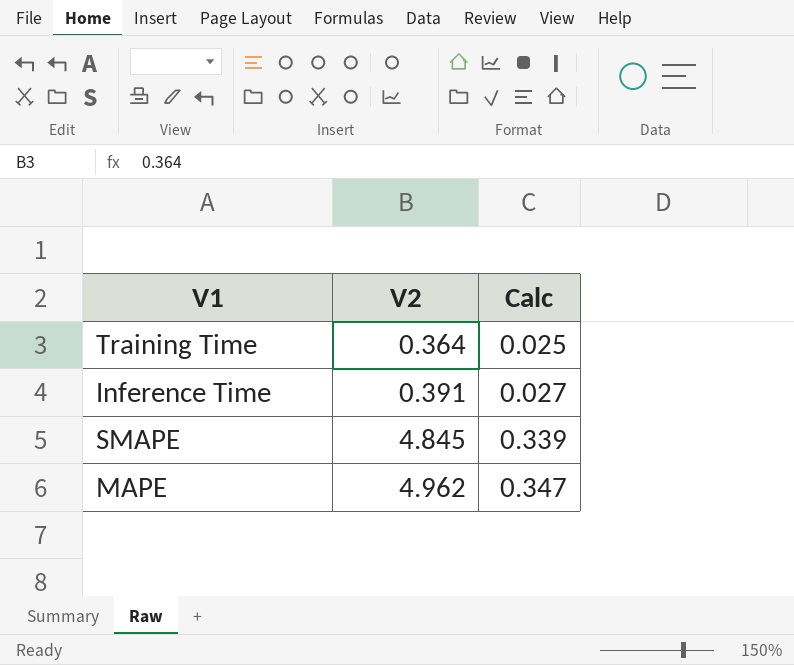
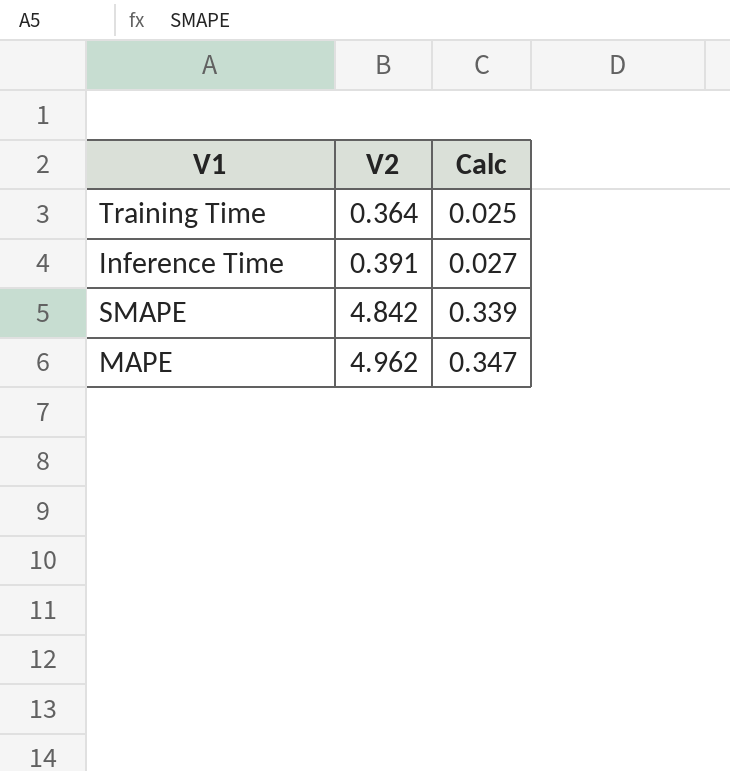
SMAPE | V2: 4.845 -> 4.842

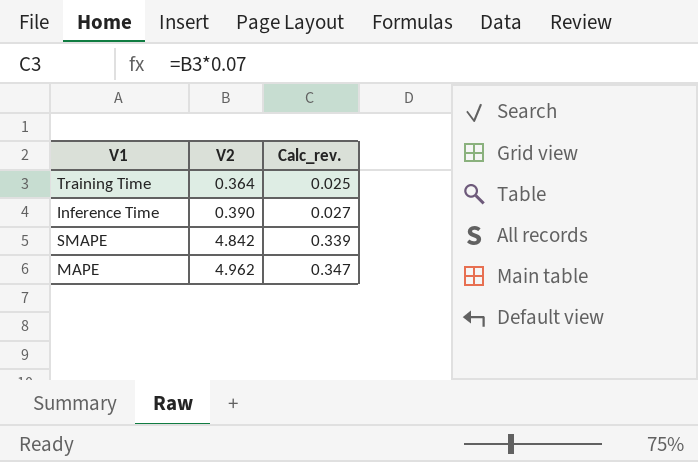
column name: Calc -> Calc_rev.
Inference Time | V2: 0.391 -> 0.390

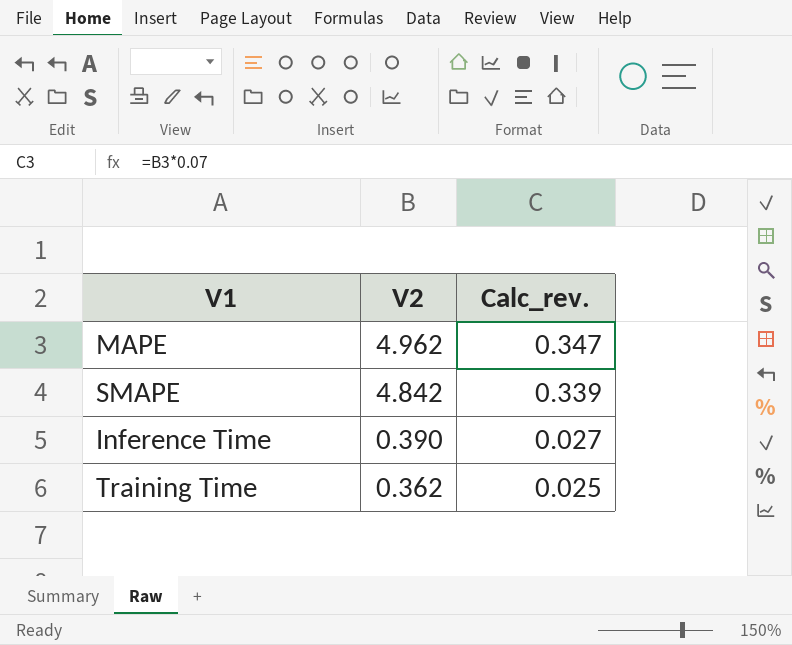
row order: V2 ascending -> V2 descending
Training Time | V2: 0.364 -> 0.362

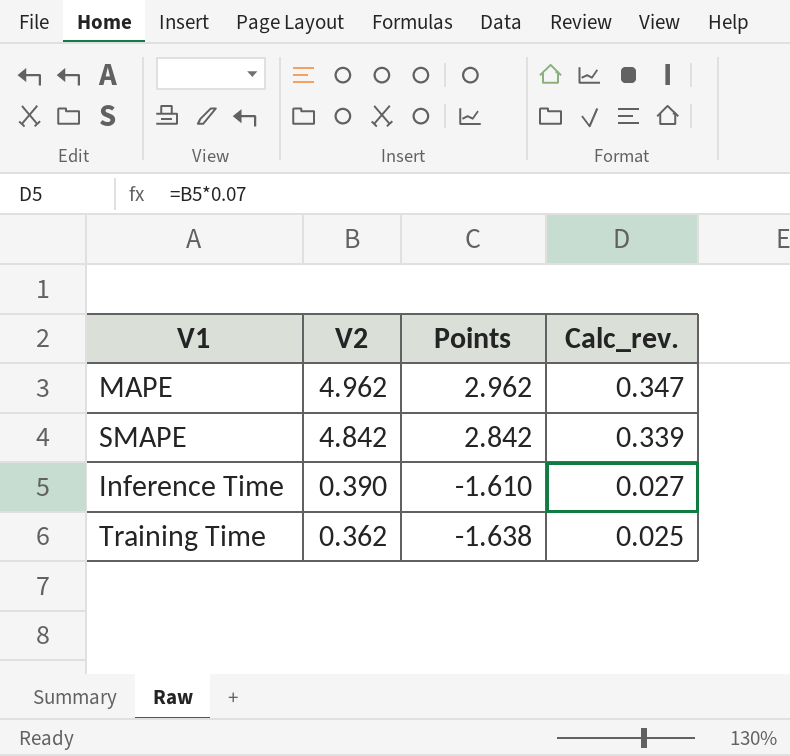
column Points | formula: none -> [V2] - 2

